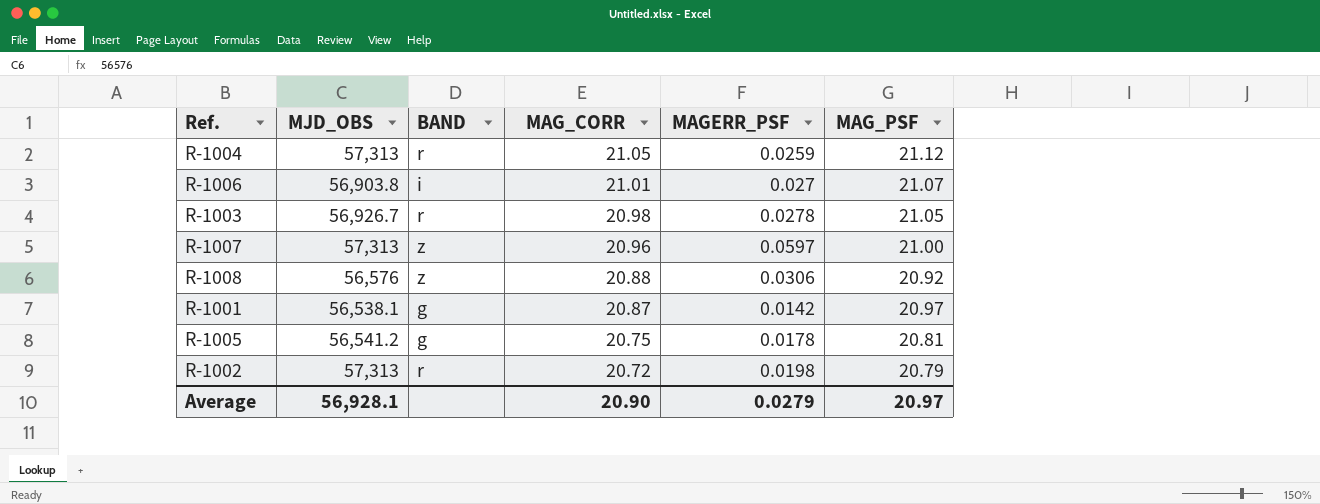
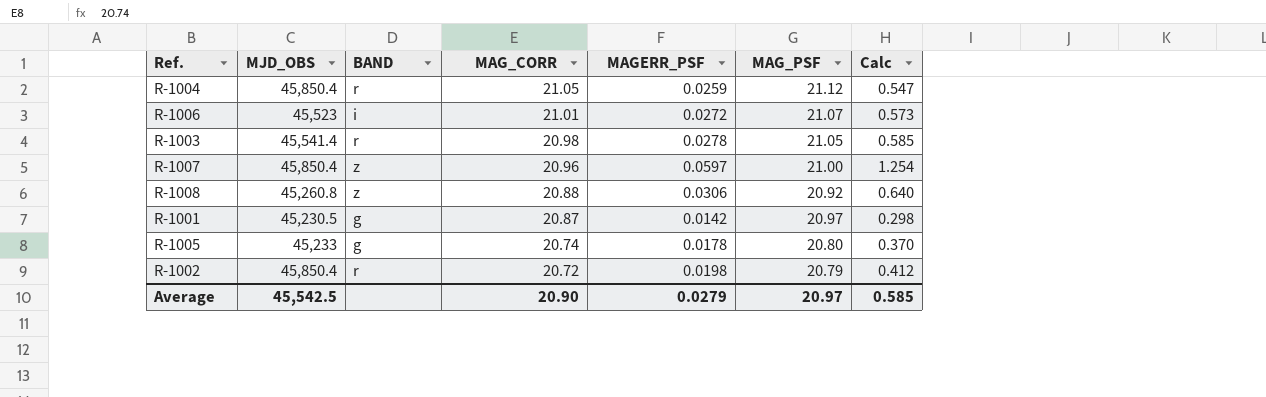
column Calc | formula: none -> [MAGERR_PSF] * [MAG_PSF]
R-1004 | MJD_OBS: 57,313 -> 45,850.4
R-1006 | MJD_OBS: 56,903.8 -> 45,523
R-1006 | MAGERR_PSF: 0.027 -> 0.0272
R-1003 | MJD_OBS: 56,926.7 -> 45,541.4
R-1007 | MJD_OBS: 57,313 -> 45,850.4
R-1008 | MJD_OBS: 56,576 -> 45,260.8
R-1001 | MJD_OBS: 56,538.1 -> 45,230.5
R-1005 | MJD_OBS: 56,541.2 -> 45,233
R-1005 | MAG_CORR: 20.75 -> 20.74
R-1005 | MAG_PSF: 20.81 -> 20.80
R-1002 | MJD_OBS: 57,313 -> 45,850.4
Average | MJD_OBS: 56,928.1 -> 45,542.5

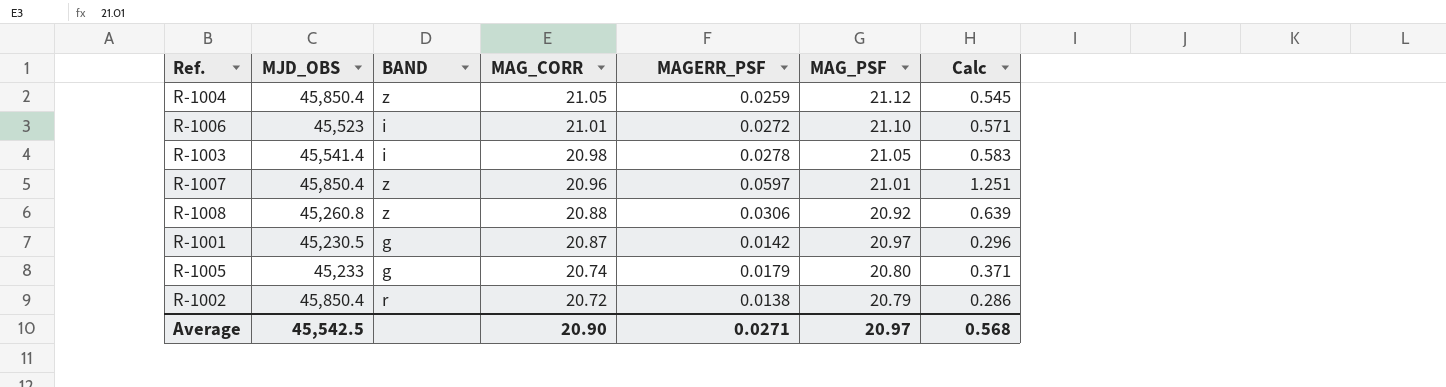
column Calc | formula: [MAGERR_PSF] * [MAG_PSF] -> [MAG_CORR] * [MAGERR_PSF]
R-1004 | BAND: r -> z
R-1006 | MAG_PSF: 21.07 -> 21.10
R-1003 | BAND: r -> i
R-1007 | MAG_PSF: 21.00 -> 21.01
R-1005 | MAGERR_PSF: 0.0178 -> 0.0179
R-1002 | MAGERR_PSF: 0.0198 -> 0.0138
Average | MAGERR_PSF: 0.0279 -> 0.0271
Average | Calc: 0.585 -> 0.568

